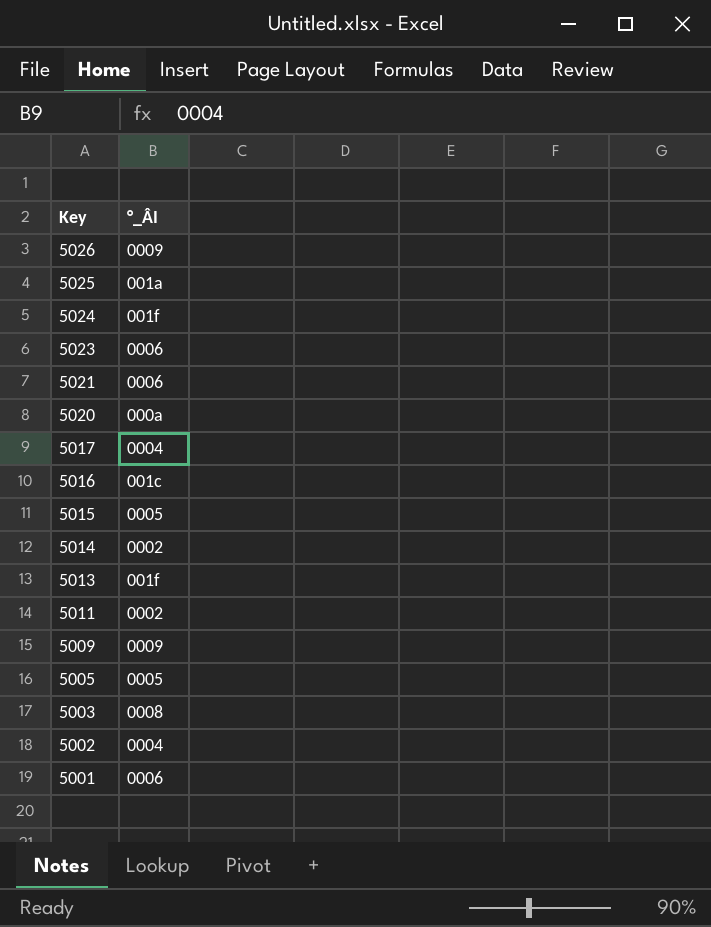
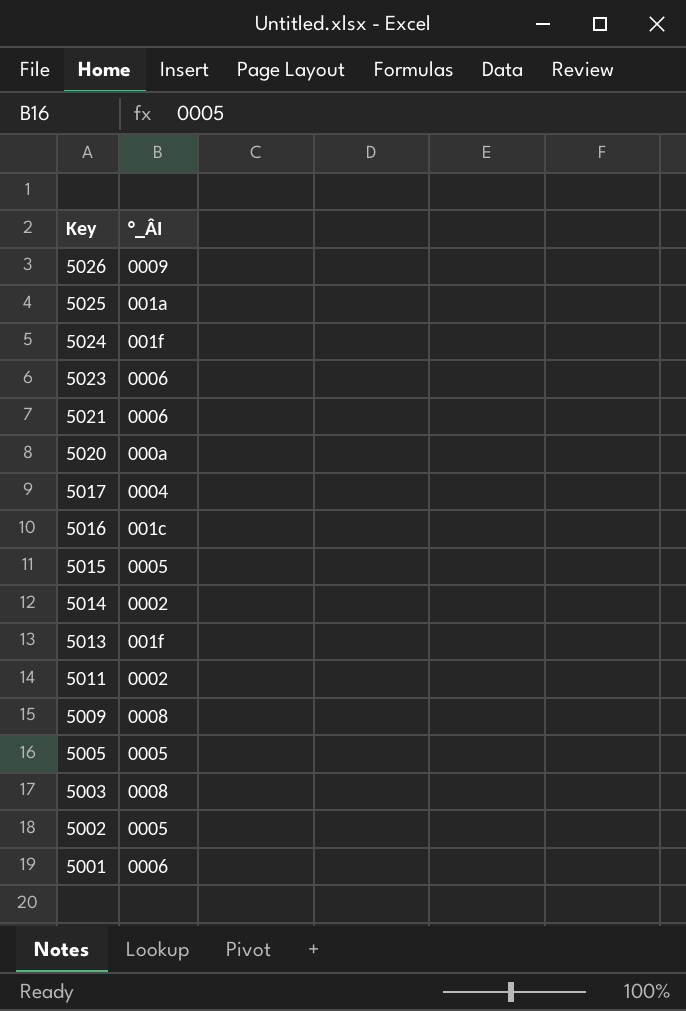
5009 | °_ÂI: 0009 -> 0008
5002 | °_ÂI: 0004 -> 0005

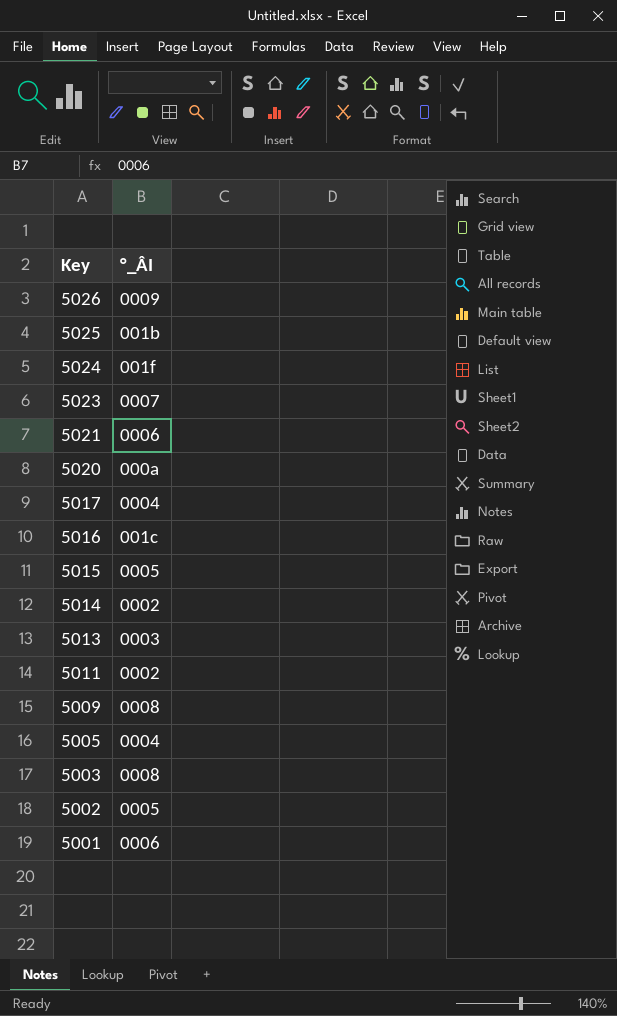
5025 | °_ÂI: 001a -> 001b
5023 | °_ÂI: 0006 -> 0007
5013 | °_ÂI: 001f -> 0003
5005 | °_ÂI: 0005 -> 0004

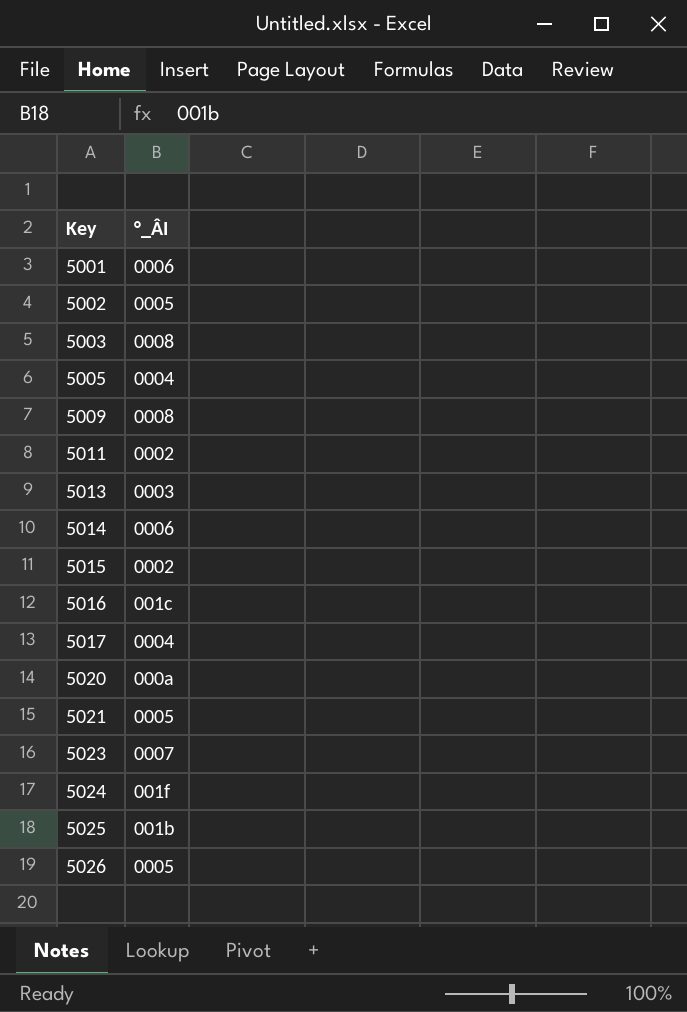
row order: Key descending -> Key ascending
5014 | °_ÂI: 0002 -> 0006
5015 | °_ÂI: 0005 -> 0002
5021 | °_ÂI: 0006 -> 0005
5026 | °_ÂI: 0009 -> 0005

